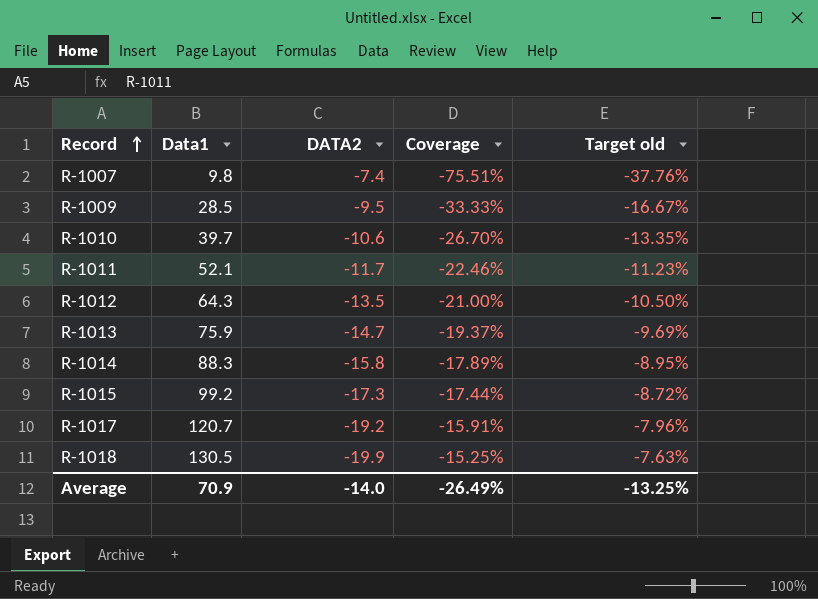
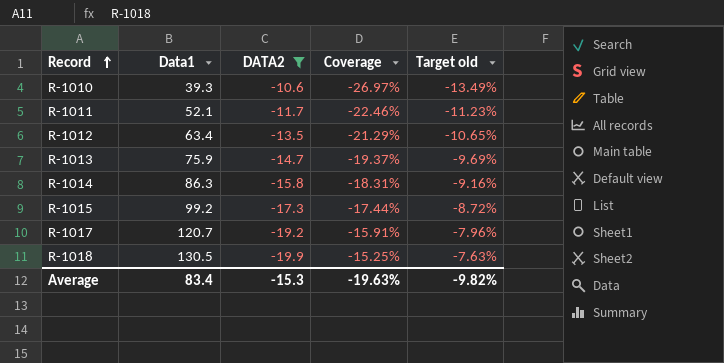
filter: none -> DATA2 <= -10.6
R-1010 | Data1: 39.7 -> 39.3
R-1010 | Coverage: -26.70% -> -26.97%
R-1010 | Target old: -13.35% -> -13.49%
R-1012 | Data1: 64.3 -> 63.4
R-1012 | Coverage: -21.00% -> -21.29%
R-1012 | Target old: -10.50% -> -10.65%
R-1014 | Data1: 88.3 -> 86.3
R-1014 | Coverage: -17.89% -> -18.31%
R-1014 | Target old: -8.95% -> -9.16%
Average | Data1: 70.9 -> 83.4
Average | DATA2: -14.0 -> -15.3
Average | Coverage: -26.49% -> -19.63%
Average | Target old: -13.25% -> -9.82%

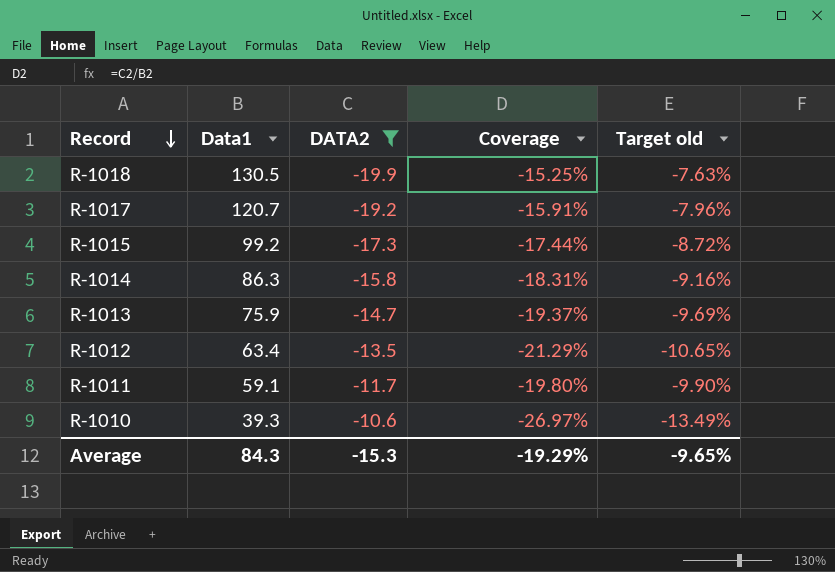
row order: Record ascending -> Record descending
R-1011 | Data1: 52.1 -> 59.1
R-1011 | Coverage: -22.46% -> -19.80%
R-1011 | Target old: -11.23% -> -9.90%
Average | Data1: 83.4 -> 84.3
Average | Coverage: -19.63% -> -19.29%
Average | Target old: -9.82% -> -9.65%

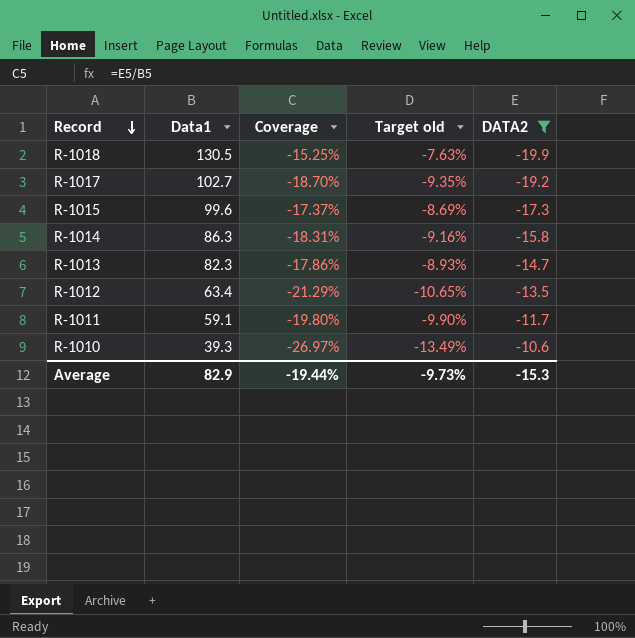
column DATA2 | position: 3 -> 5
R-1017 | Data1: 120.7 -> 102.7
R-1017 | Coverage: -15.91% -> -18.70%
R-1017 | Target old: -7.96% -> -9.35%
R-1015 | Data1: 99.2 -> 99.6
R-1015 | Coverage: -17.44% -> -17.37%
R-1015 | Target old: -8.72% -> -8.69%
R-1013 | Data1: 75.9 -> 82.3
R-1013 | Coverage: -19.37% -> -17.86%
R-1013 | Target old: -9.69% -> -8.93%
Average | Data1: 84.3 -> 82.9
Average | Coverage: -19.29% -> -19.44%
Average | Target old: -9.65% -> -9.73%

